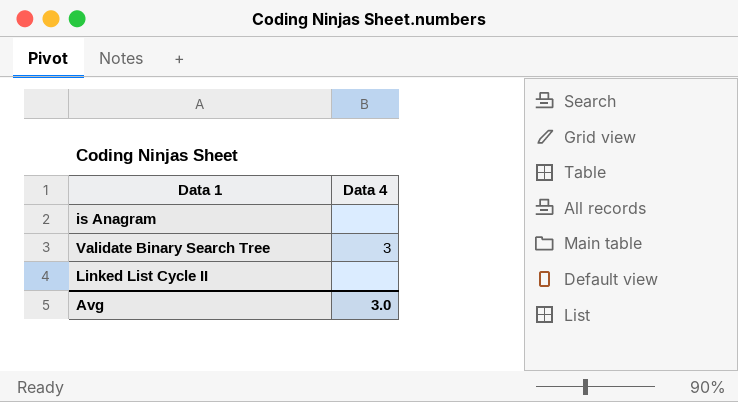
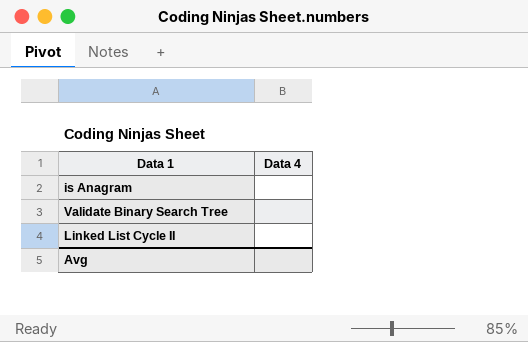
Validate Binary Search Tree | Data 4: 3 -> none
Avg | Data 4: 3.0 -> none

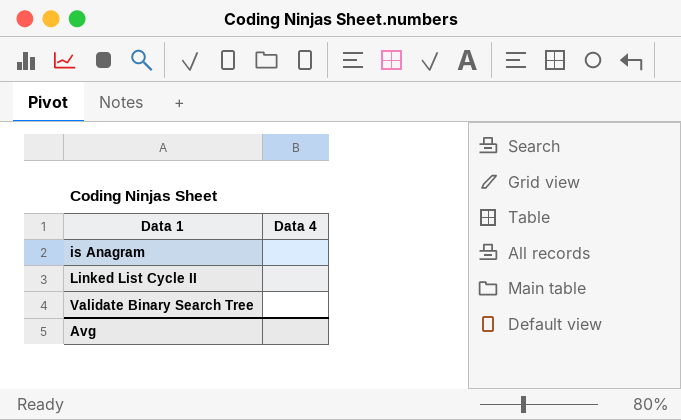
row order: none -> Data 1 ascending

